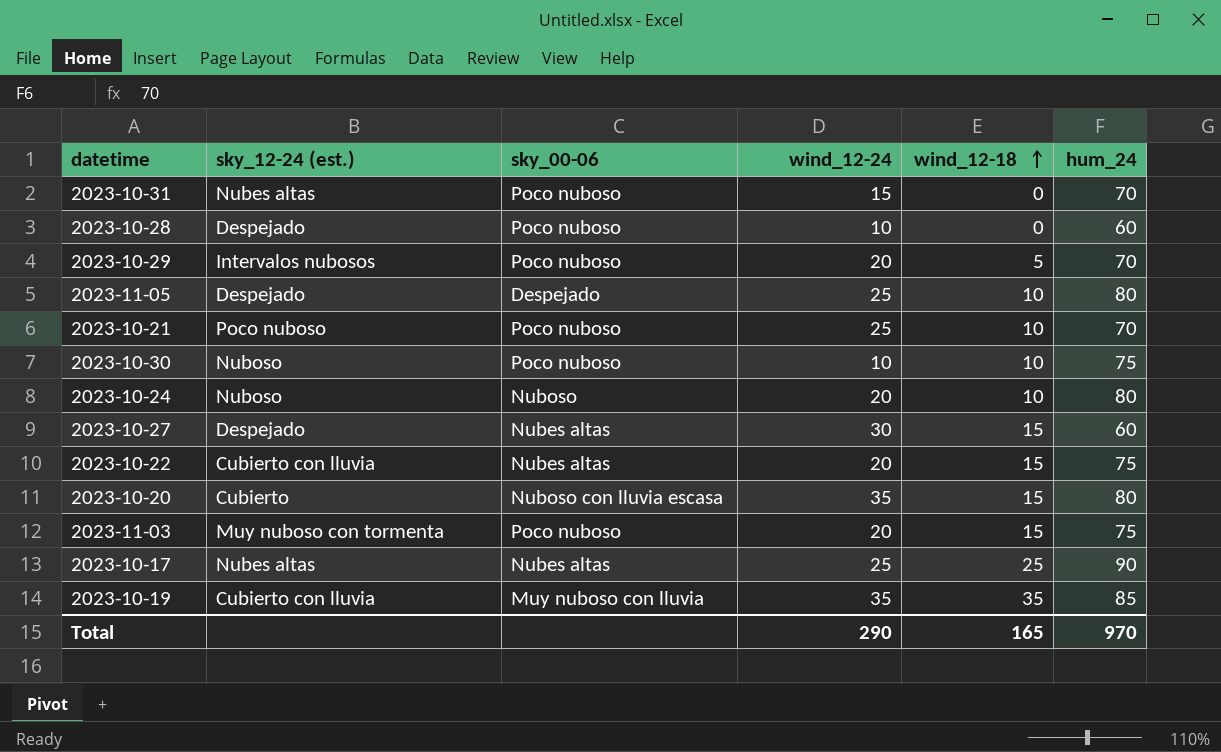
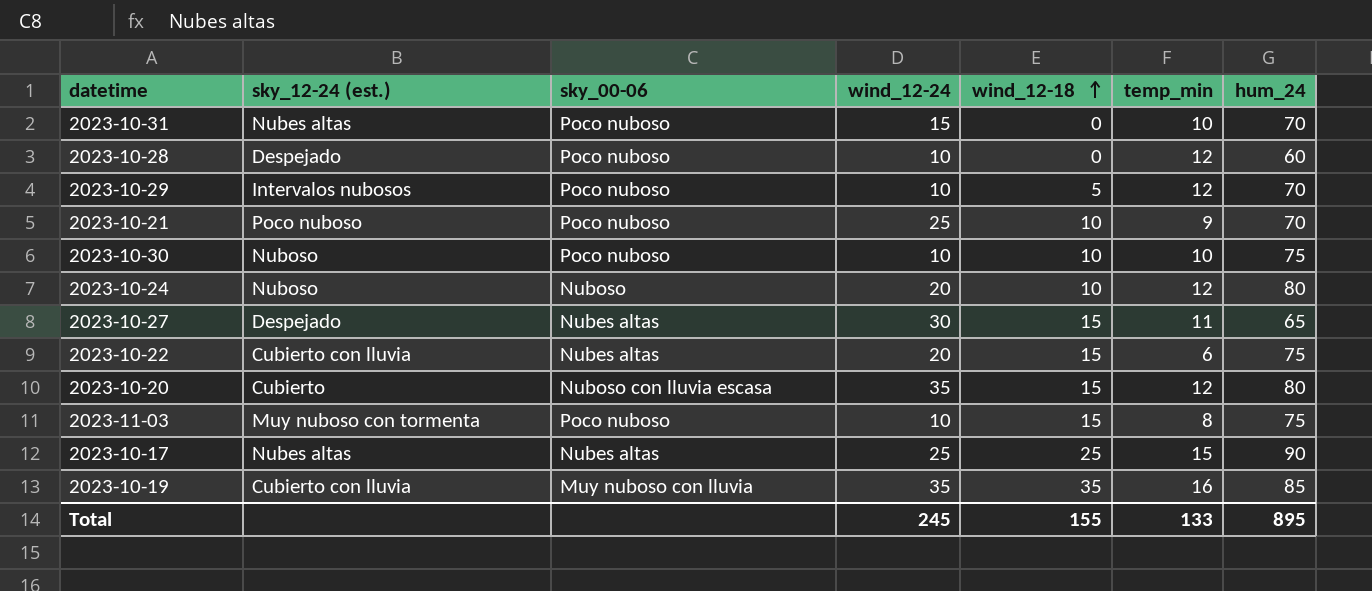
column temp_min | position: none -> 6
row 2023-11-05: Despejado | Despejado | 25 | 10 | 80 -> none
2023-10-29 | wind_12-24: 20 -> 10
2023-10-27 | hum_24: 60 -> 65
2023-11-03 | wind_12-24: 20 -> 10
Total | wind_12-24: 290 -> 245
Total | wind_12-18: 165 -> 155
Total | hum_24: 970 -> 895

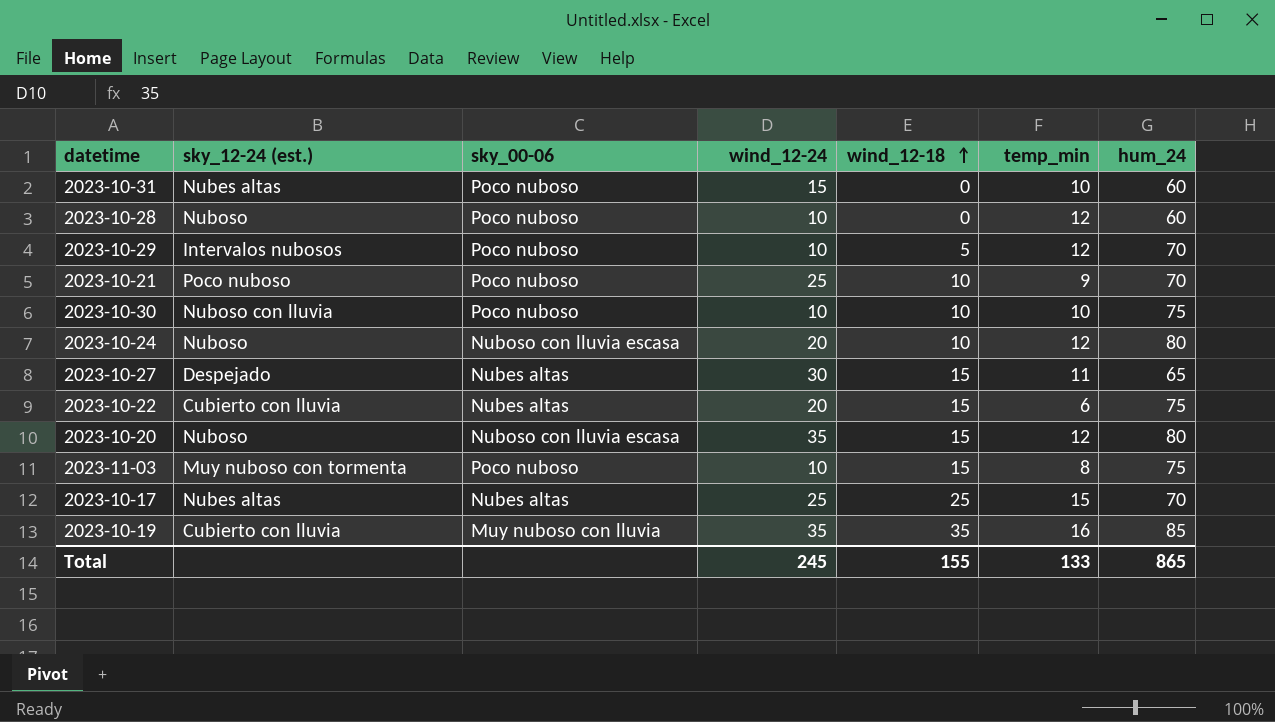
2023-10-31 | hum_24: 70 -> 60
2023-10-28 | sky_12-24 (est.): Despejado -> Nuboso
2023-10-30 | sky_12-24 (est.): Nuboso -> Nuboso con lluvia
2023-10-24 | sky_00-06: Nuboso -> Nuboso con lluvia escasa
2023-10-20 | sky_12-24 (est.): Cubierto -> Nuboso
2023-10-17 | hum_24: 90 -> 70
Total | hum_24: 895 -> 865

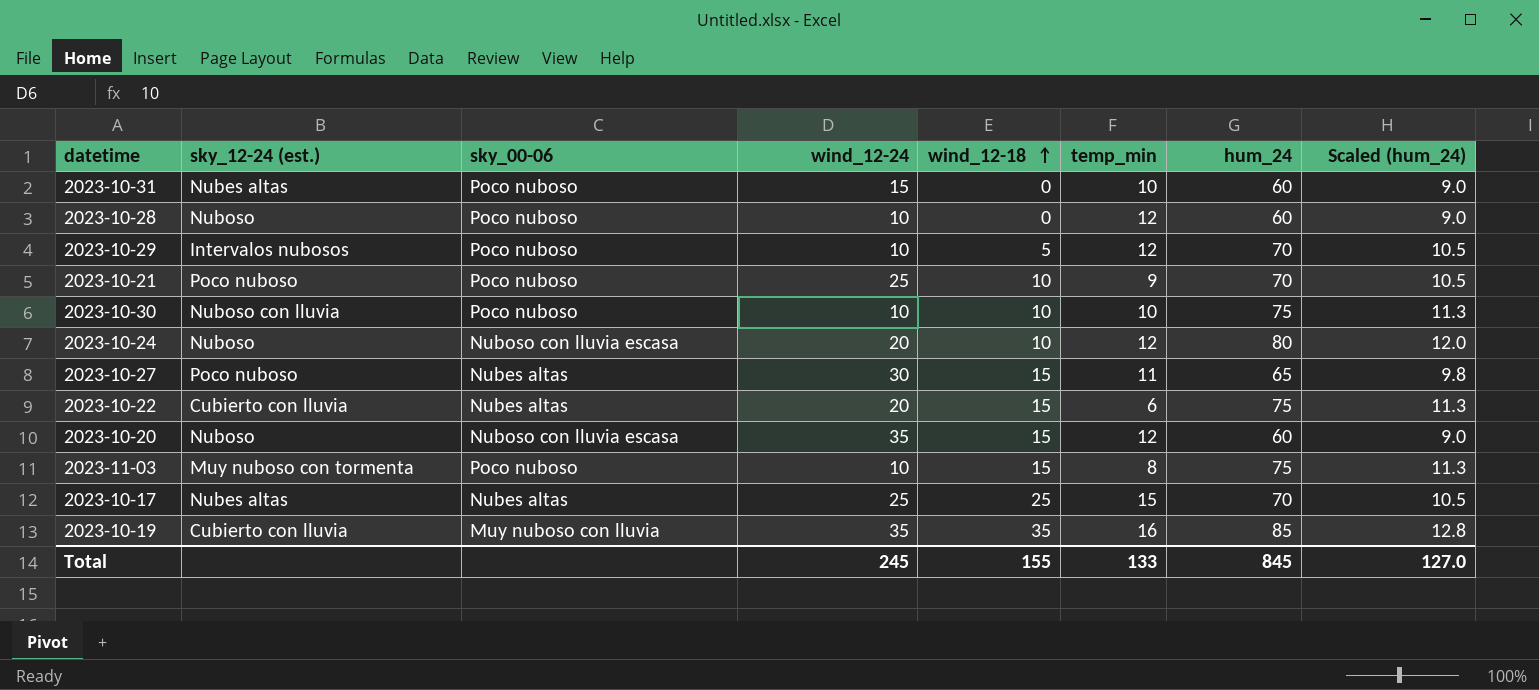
column Scaled (hum_24) | formula: none -> [hum_24] * 0.15
2023-10-27 | sky_12-24 (est.): Despejado -> Poco nuboso
2023-10-20 | hum_24: 80 -> 60
Total | hum_24: 865 -> 845

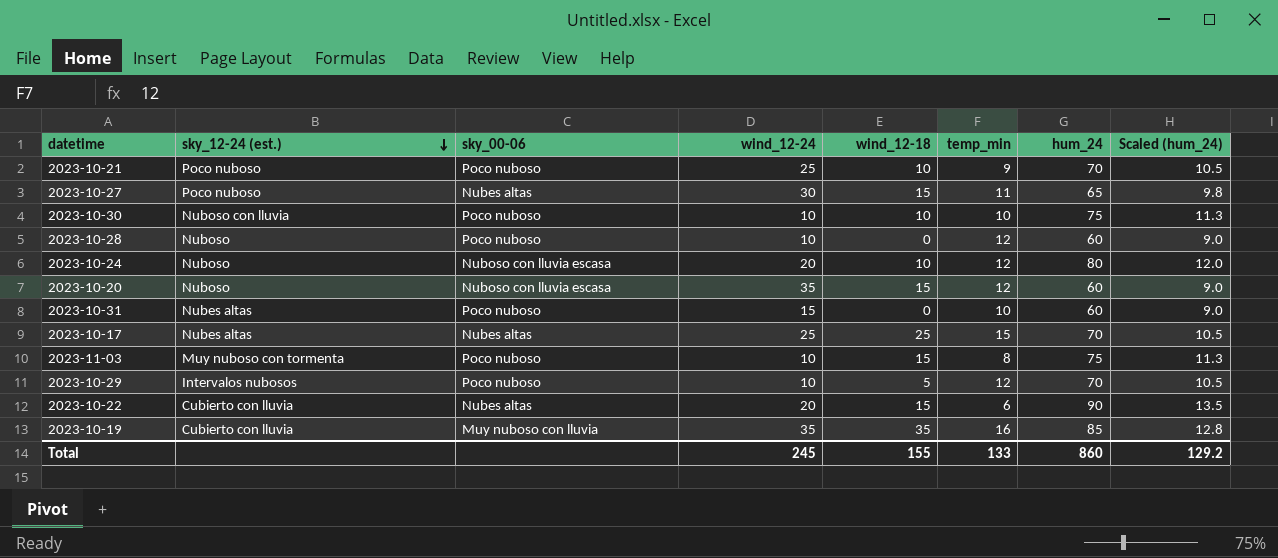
row order: wind_12-18 ascending -> sky_12-24 (est.) descending
2023-10-22 | hum_24: 75 -> 90
2023-10-22 | Scaled (hum_24): 11.3 -> 13.5
Total | hum_24: 845 -> 860
Total | Scaled (hum_24): 127.0 -> 129.2

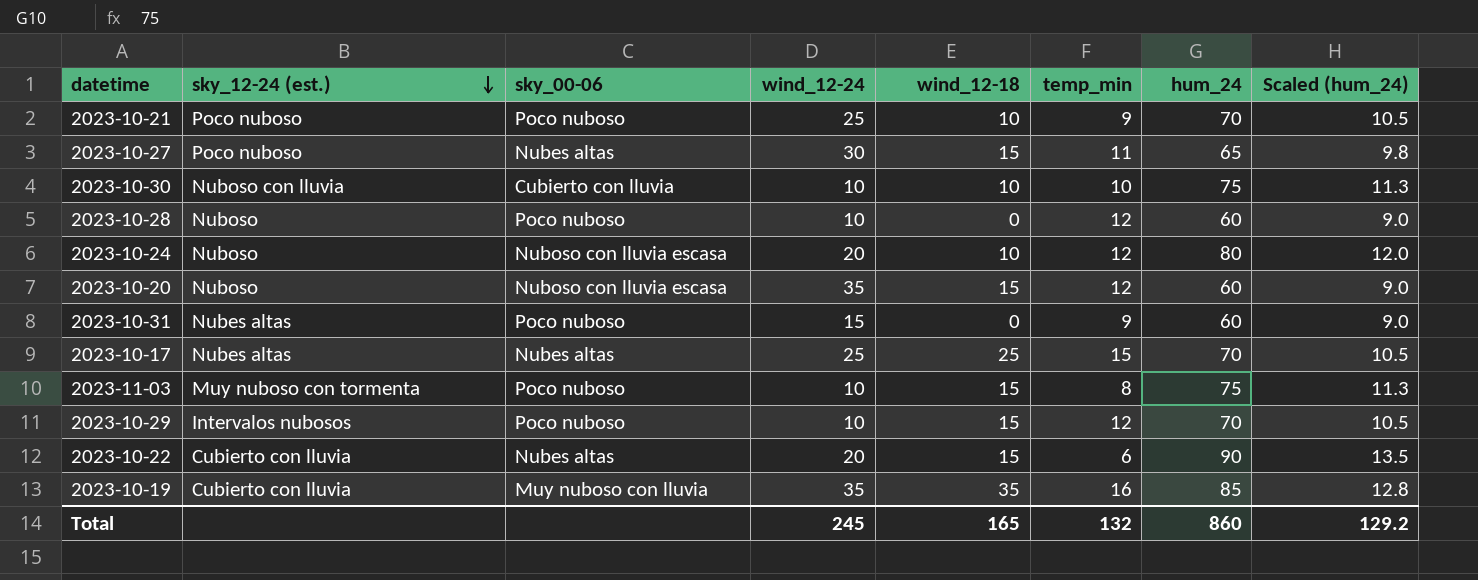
2023-10-30 | sky_00-06: Poco nuboso -> Cubierto con lluvia
2023-10-31 | temp_min: 10 -> 9
2023-10-29 | wind_12-18: 5 -> 15
Total | wind_12-18: 155 -> 165
Total | temp_min: 133 -> 132

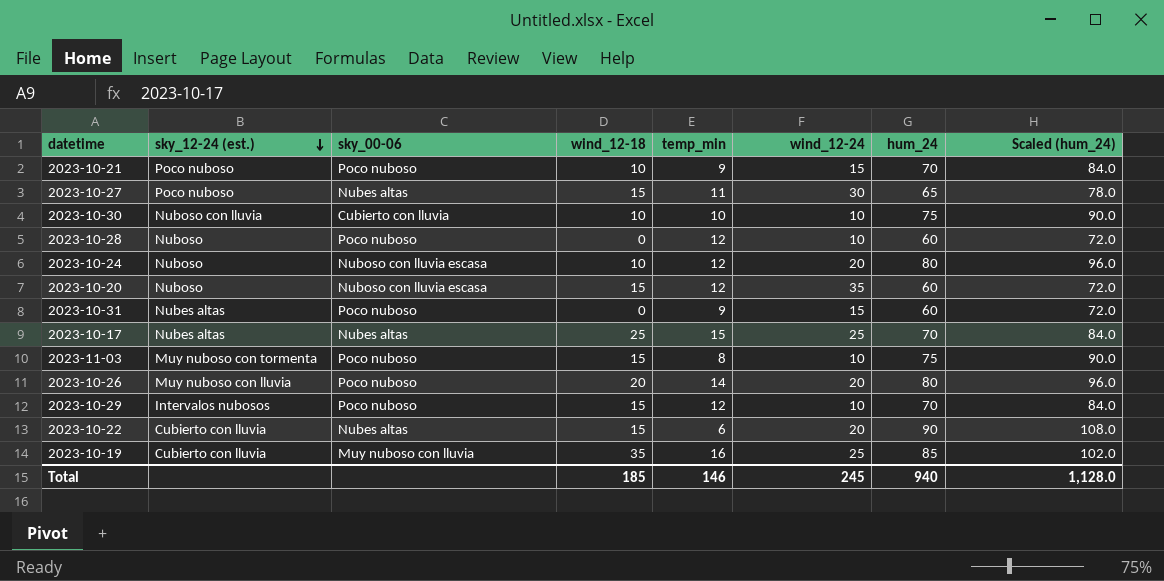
column wind_12-24 | position: 4 -> 6
column Scaled (hum_24) | formula: [hum_24] * 0.15 -> [hum_24] * 1.2
2023-10-21 | wind_12-24: 25 -> 15
row 2023-10-26: none -> Muy nuboso con lluvia | Poco nuboso | 20 | 14 | 20 | 80 | 96.0
2023-10-19 | wind_12-24: 35 -> 25
Total | wind_12-18: 165 -> 185
Total | temp_min: 132 -> 146
Total | hum_24: 860 -> 940
Total | Scaled (hum_24): 129.2 -> 1,128.0

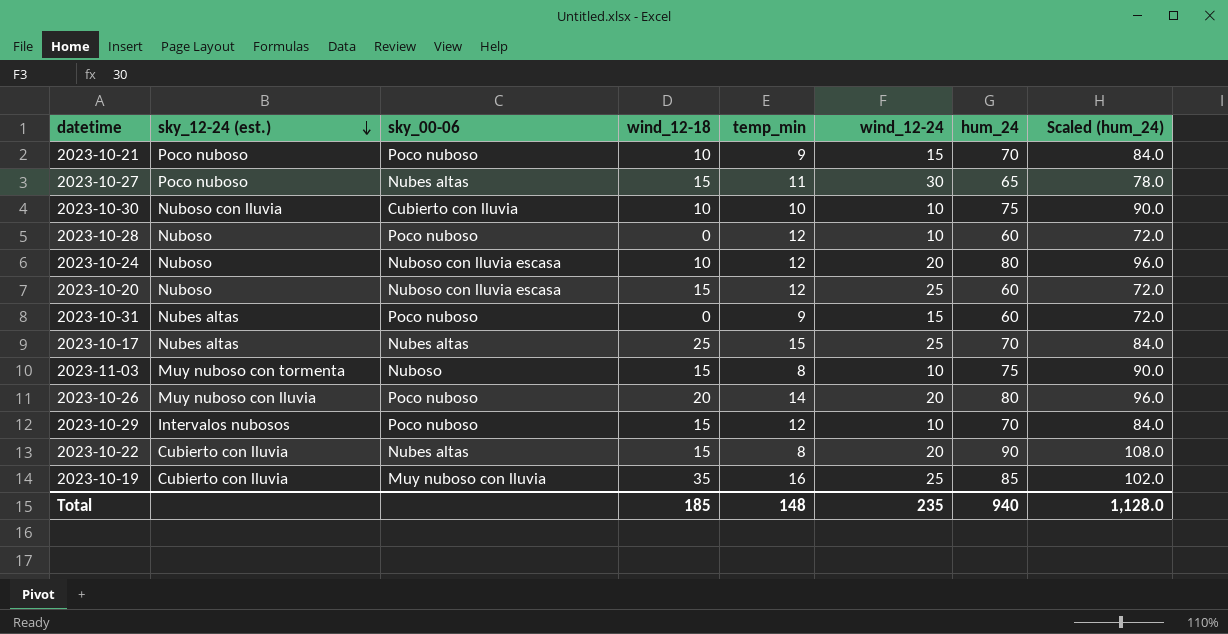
2023-10-20 | wind_12-24: 35 -> 25
2023-11-03 | sky_00-06: Poco nuboso -> Nuboso
2023-10-22 | temp_min: 6 -> 8
Total | temp_min: 146 -> 148
Total | wind_12-24: 245 -> 235

